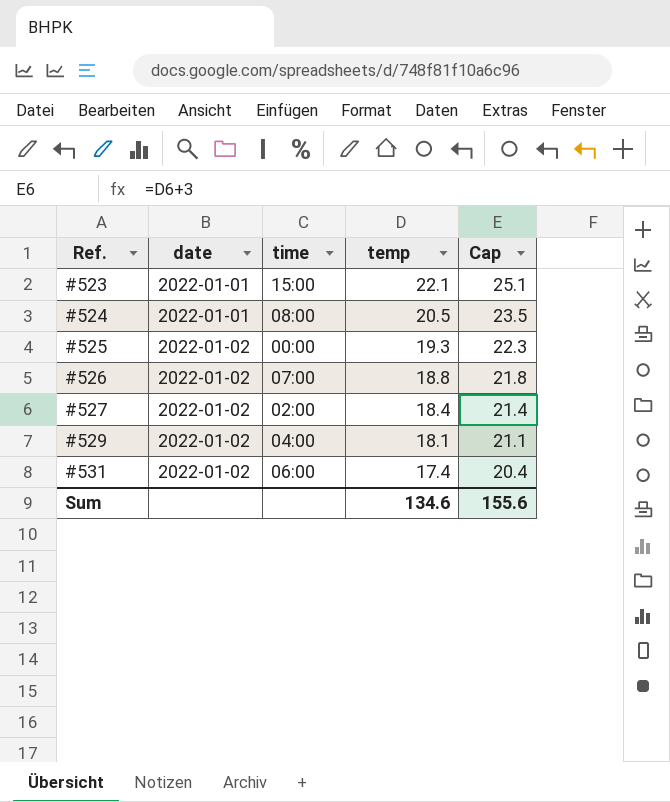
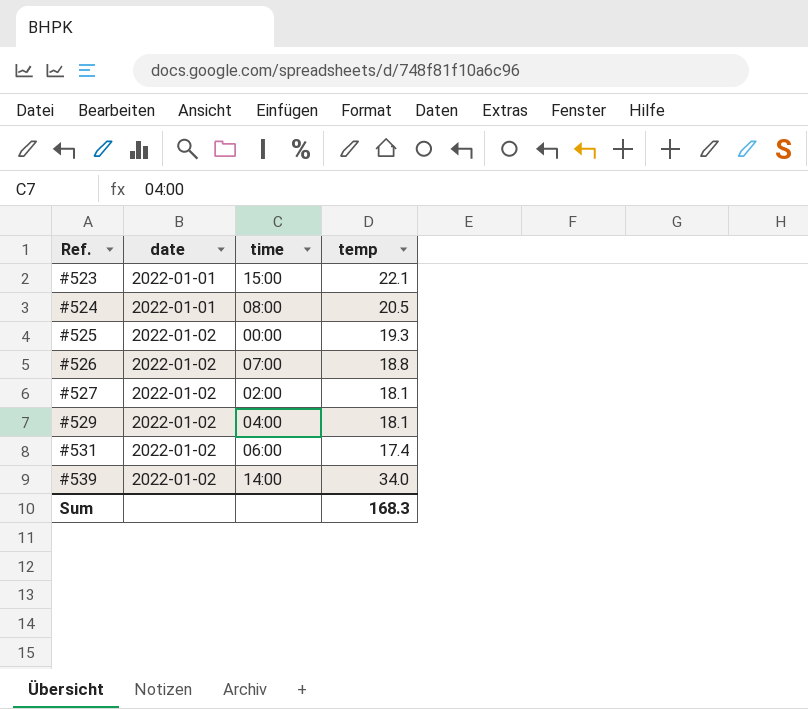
column Cap | formula: [temp] + 3 -> none
#527 | temp: 18.4 -> 18.1
row #539: none -> 2022-01-02 | 14:00 | 34.0
Sum | temp: 134.6 -> 168.3

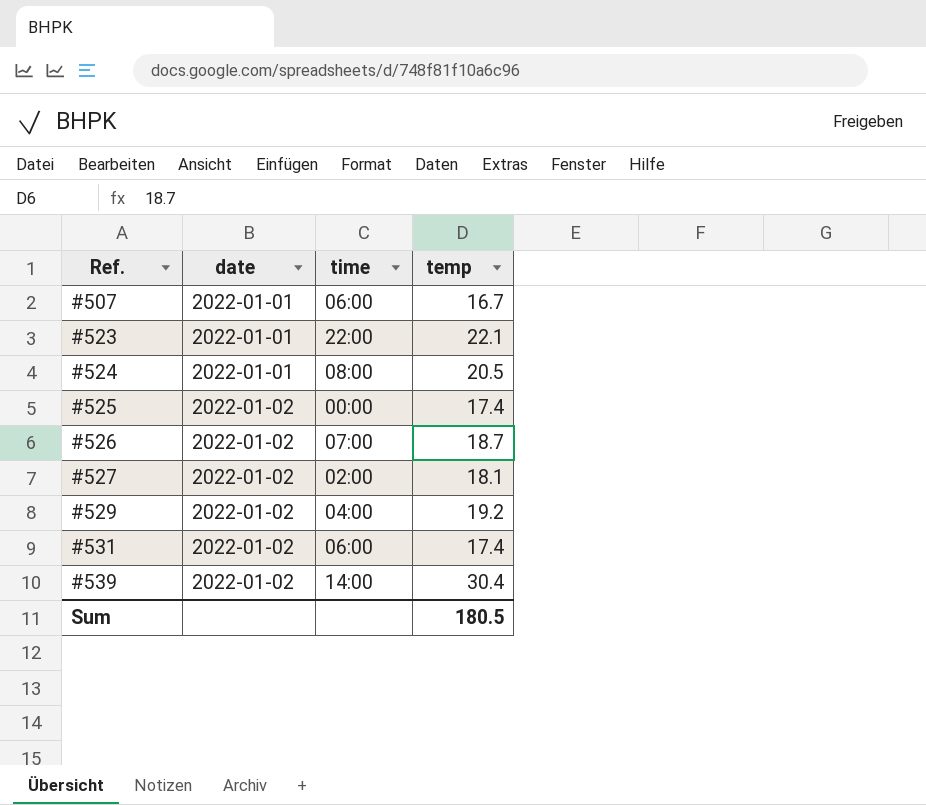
row #507: none -> 2022-01-01 | 06:00 | 16.7
#523 | time: 15:00 -> 22:00
#525 | temp: 19.3 -> 17.4
#526 | temp: 18.8 -> 18.7
#529 | temp: 18.1 -> 19.2
#539 | temp: 34.0 -> 30.4
Sum | temp: 168.3 -> 180.5

